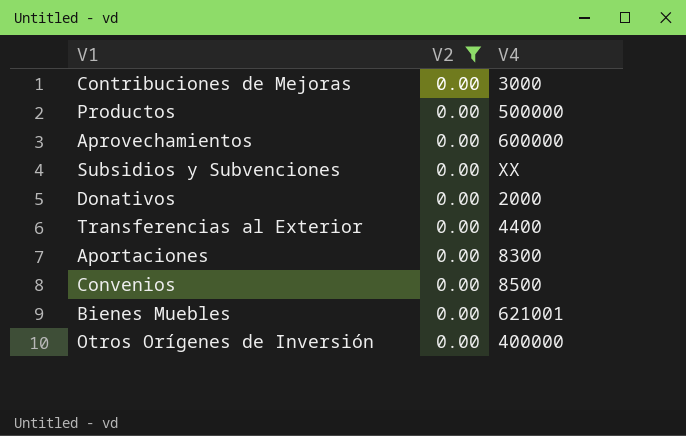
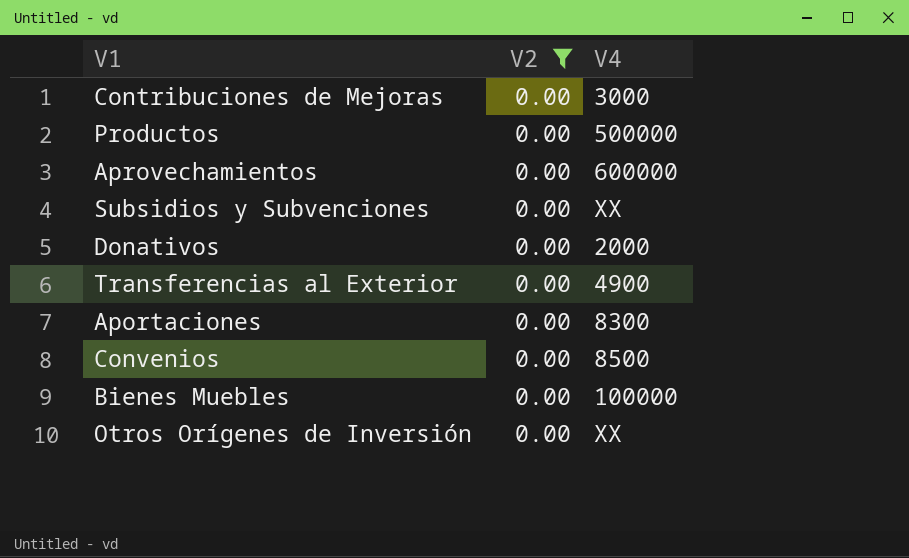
Transferencias al Exterior | V4: 4400 -> 4900
Bienes Muebles | V4: 621001 -> 100000
Otros Orígenes de Inversión | V4: 400000 -> XX

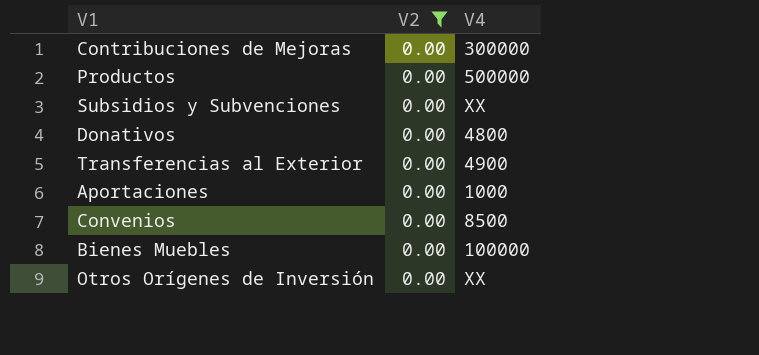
row Aprovechamientos: 0.00 | 600000 -> none
Contribuciones de Mejoras | V4: 3000 -> 300000
Donativos | V4: 2000 -> 4800
Aportaciones | V4: 8300 -> 1000

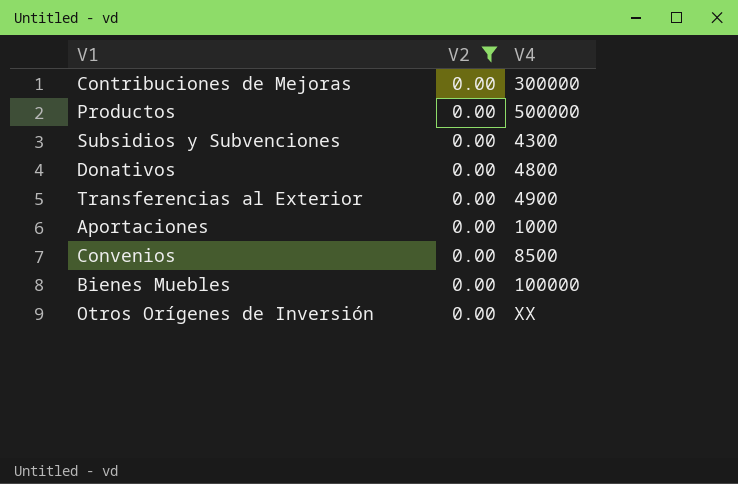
Subsidios y Subvenciones | V4: XX -> 4300

